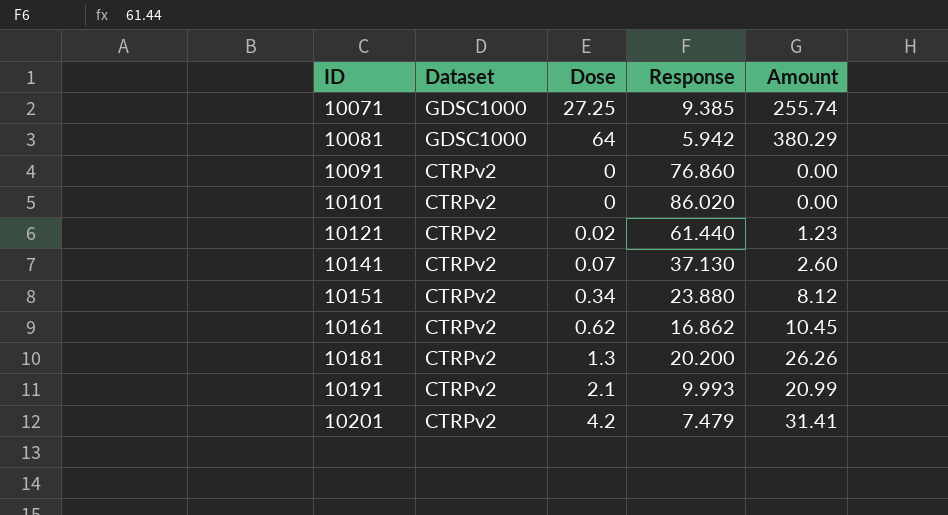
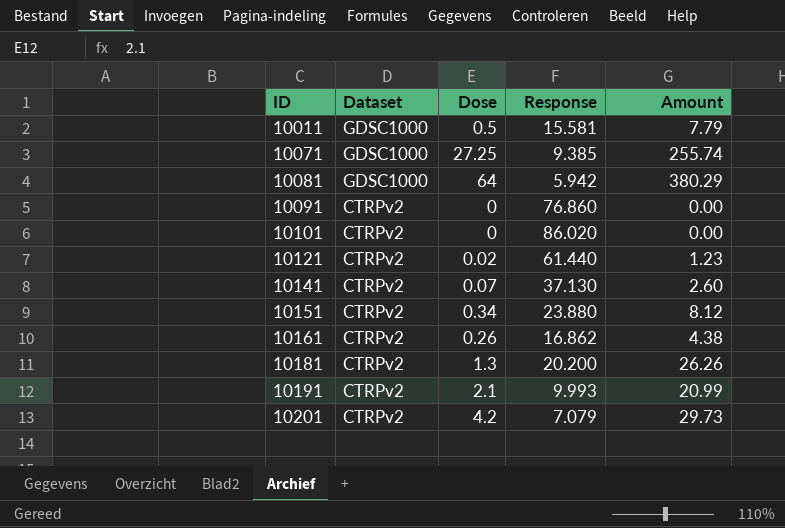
row 10011: none -> GDSC1000 | 0.5 | 15.581 | 7.79
10161 | Dose: 0.62 -> 0.26
10161 | Amount: 10.45 -> 4.38
10201 | Response: 7.479 -> 7.079
10201 | Amount: 31.41 -> 29.73

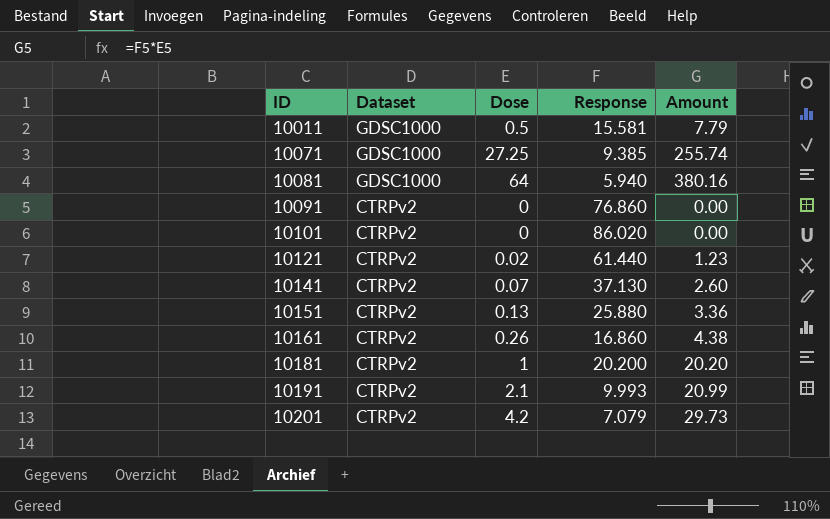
10081 | Response: 5.942 -> 5.940
10081 | Amount: 380.29 -> 380.16
10151 | Dose: 0.34 -> 0.13
10151 | Response: 23.880 -> 25.880
10151 | Amount: 8.12 -> 3.36
10161 | Response: 16.862 -> 16.860
10181 | Dose: 1.3 -> 1
10181 | Amount: 26.26 -> 20.20

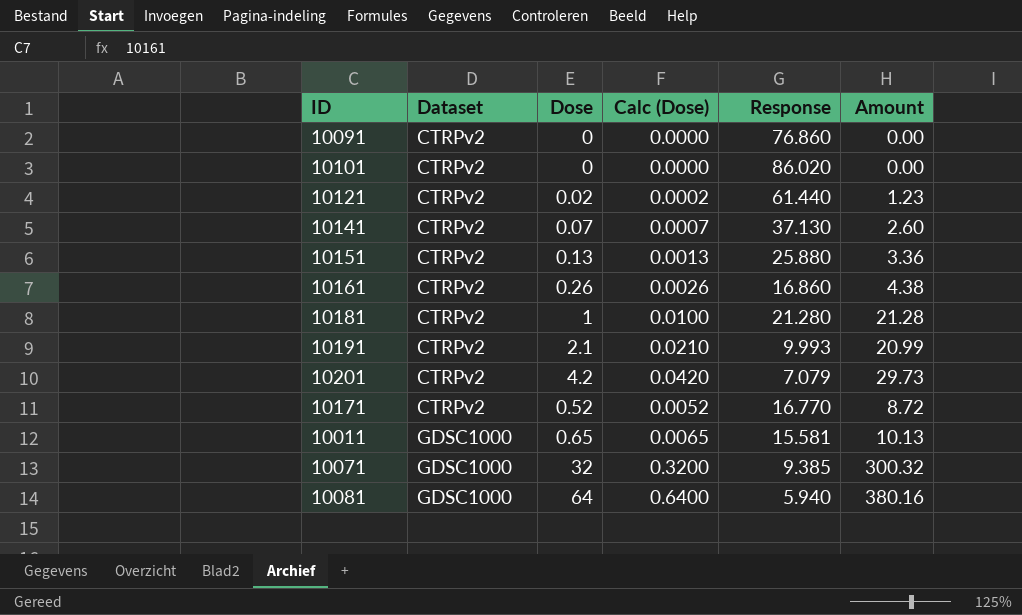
row order: ID ascending -> Dataset ascending
column Calc (Dose) | formula: none -> [Dose] * 0.01
10181 | Response: 20.200 -> 21.280
10181 | Amount: 20.20 -> 21.28
row 10171: none -> CTRPv2 | 0.52 | 0.0052 | 16.770 | 8.72
10011 | Dose: 0.5 -> 0.65
10011 | Amount: 7.79 -> 10.13
10071 | Dose: 27.25 -> 32
10071 | Amount: 255.74 -> 300.32

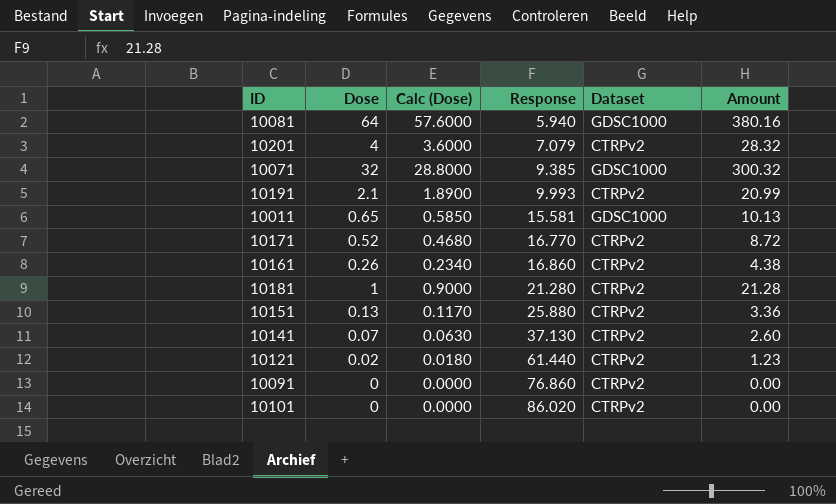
row order: Dataset ascending -> Response ascending
column Calc (Dose) | formula: [Dose] * 0.01 -> [Dose] * 0.9
column Dataset | position: 2 -> 5
10201 | Dose: 4.2 -> 4
10201 | Amount: 29.73 -> 28.32

